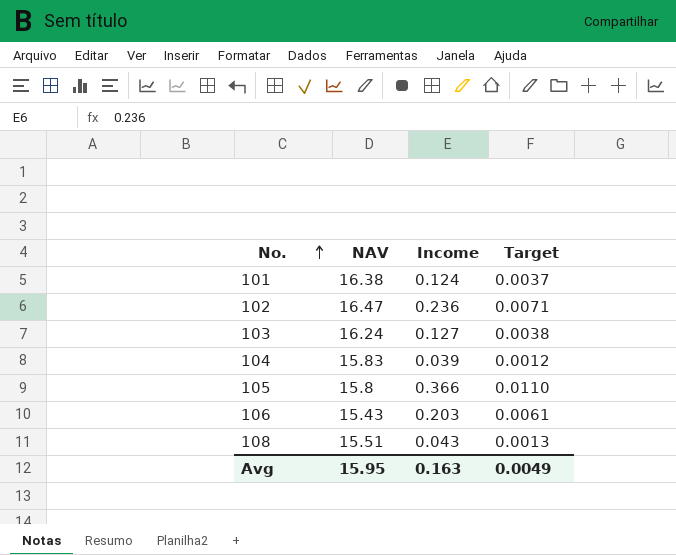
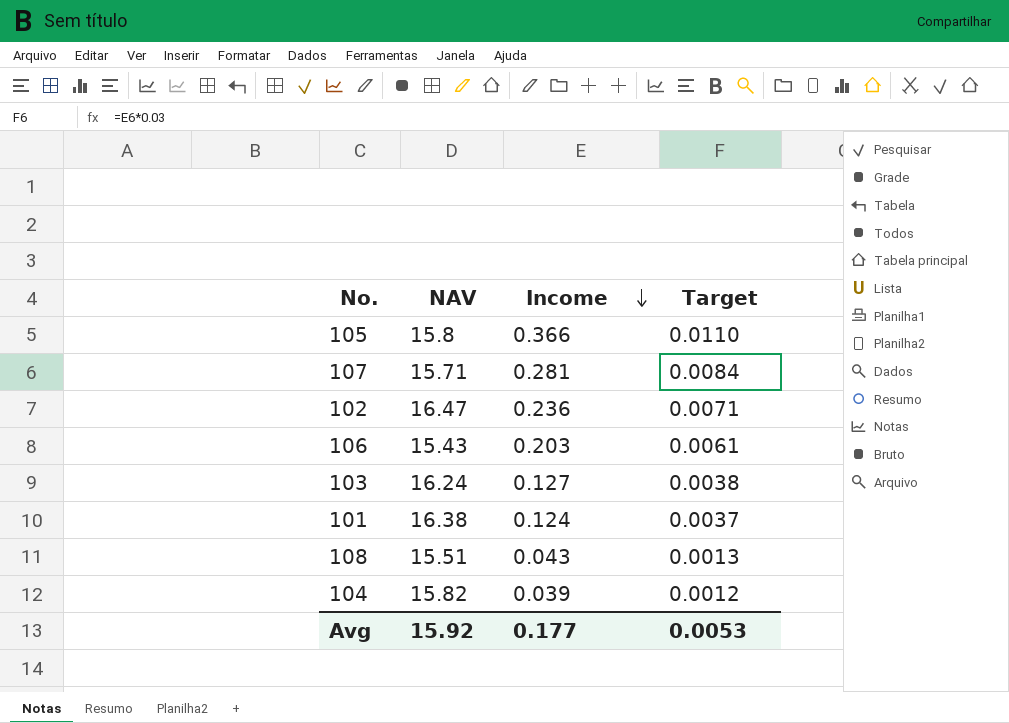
row order: No. ascending -> Income descending
row 107: none -> 15.71 | 0.281 | 0.0084
104 | NAV: 15.83 -> 15.82
Avg | NAV: 15.95 -> 15.92
Avg | Income: 0.163 -> 0.177
Avg | Target: 0.0049 -> 0.0053

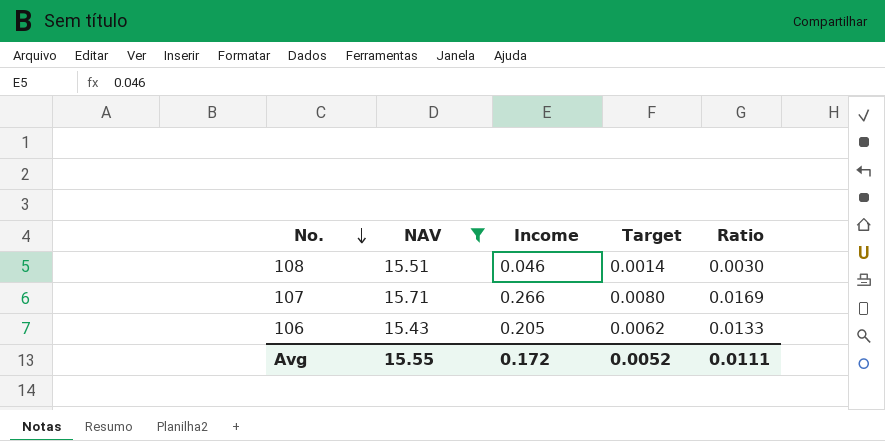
filter: none -> NAV <= 15.71
row order: Income descending -> No. descending
column Ratio | formula: none -> [Income] / [NAV]
108 | Income: 0.043 -> 0.046
108 | Target: 0.0013 -> 0.0014
107 | Income: 0.281 -> 0.266
107 | Target: 0.0084 -> 0.0080
106 | Income: 0.203 -> 0.205
106 | Target: 0.0061 -> 0.0062
Avg | NAV: 15.92 -> 15.55
Avg | Income: 0.177 -> 0.172
Avg | Target: 0.0053 -> 0.0052

